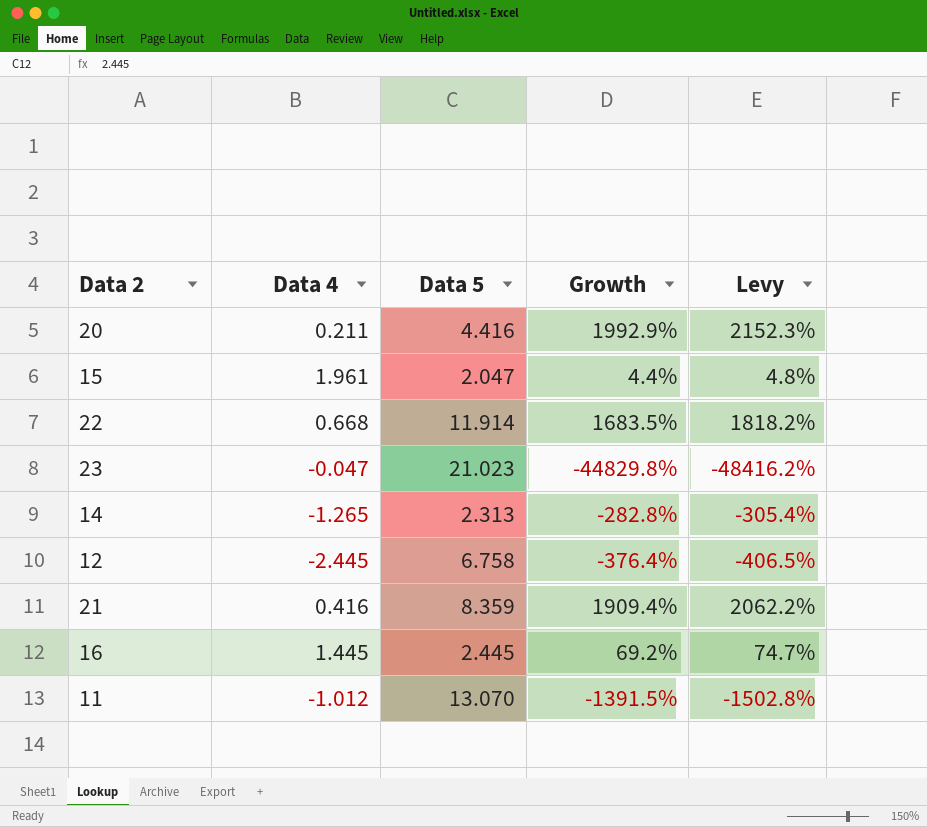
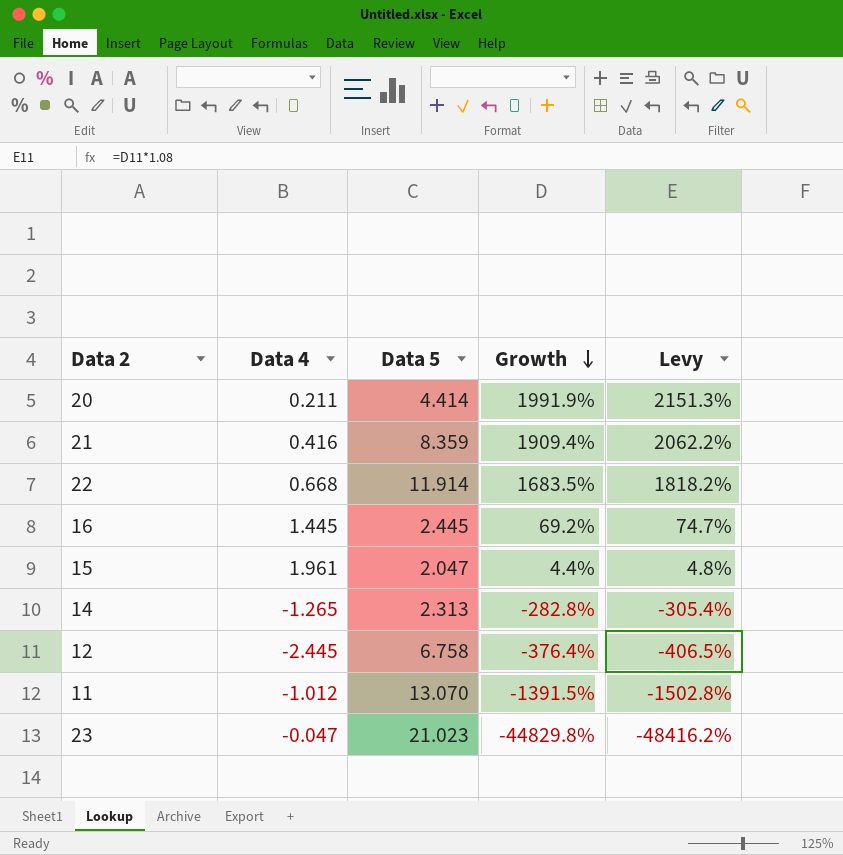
row order: none -> Growth descending
20 | Data 5: 4.416 -> 4.414
20 | Growth: 1992.9% -> 1991.9%
20 | Levy: 2152.3% -> 2151.3%

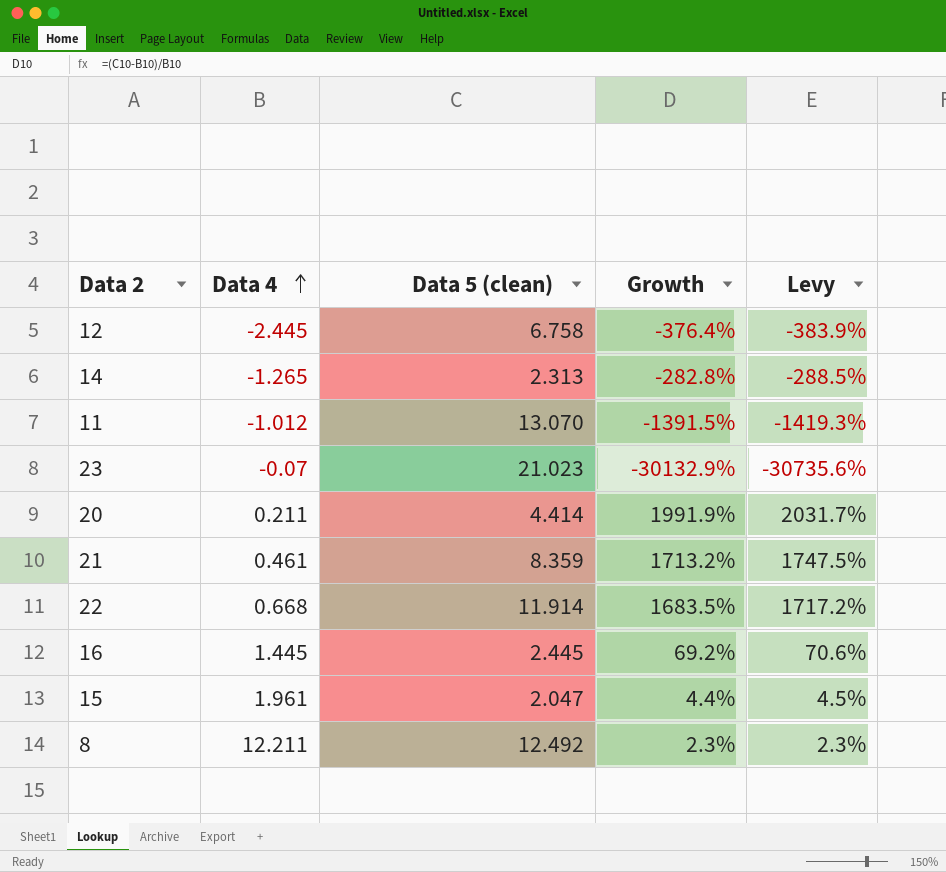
row order: Growth descending -> Data 4 ascending
column name: Data 5 -> Data 5 (clean)
column Levy | formula: [Growth] * 1.08 -> [Growth] * 1.02
23 | Data 4: -0.047 -> -0.07
23 | Growth: -44829.8% -> -30132.9%
21 | Data 4: 0.416 -> 0.461
21 | Growth: 1909.4% -> 1713.2%
row 8: none -> 12.211 | 12.492 | 2.3% | 2.3%

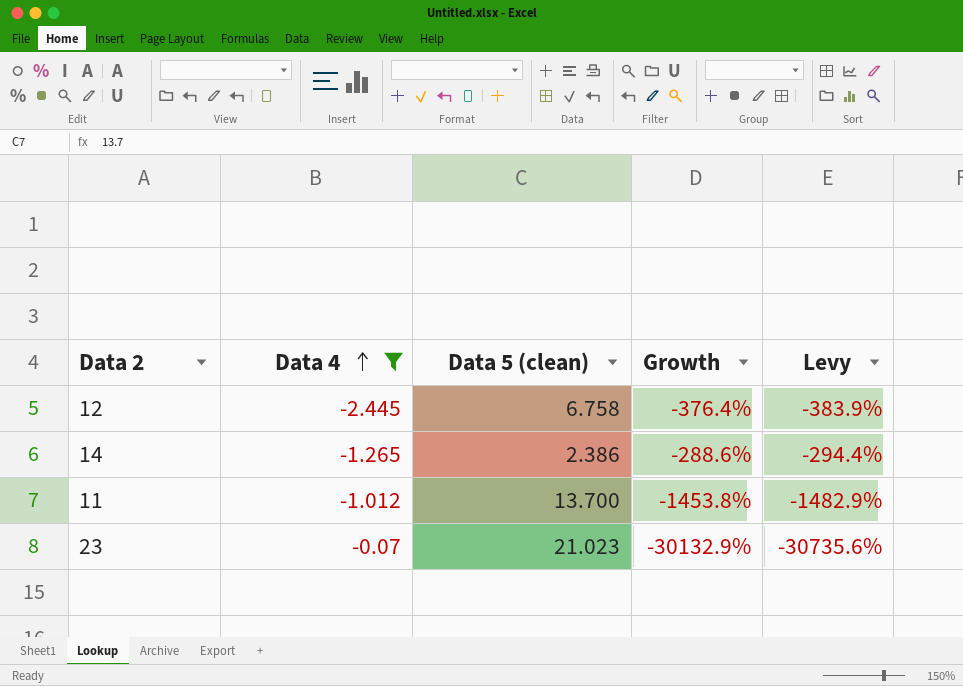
filter: none -> Data 4 <= -0.07
14 | Data 5 (clean): 2.313 -> 2.386
14 | Growth: -282.8% -> -288.6%
14 | Levy: -288.5% -> -294.4%
11 | Data 5 (clean): 13.070 -> 13.700
11 | Growth: -1391.5% -> -1453.8%
11 | Levy: -1419.3% -> -1482.9%

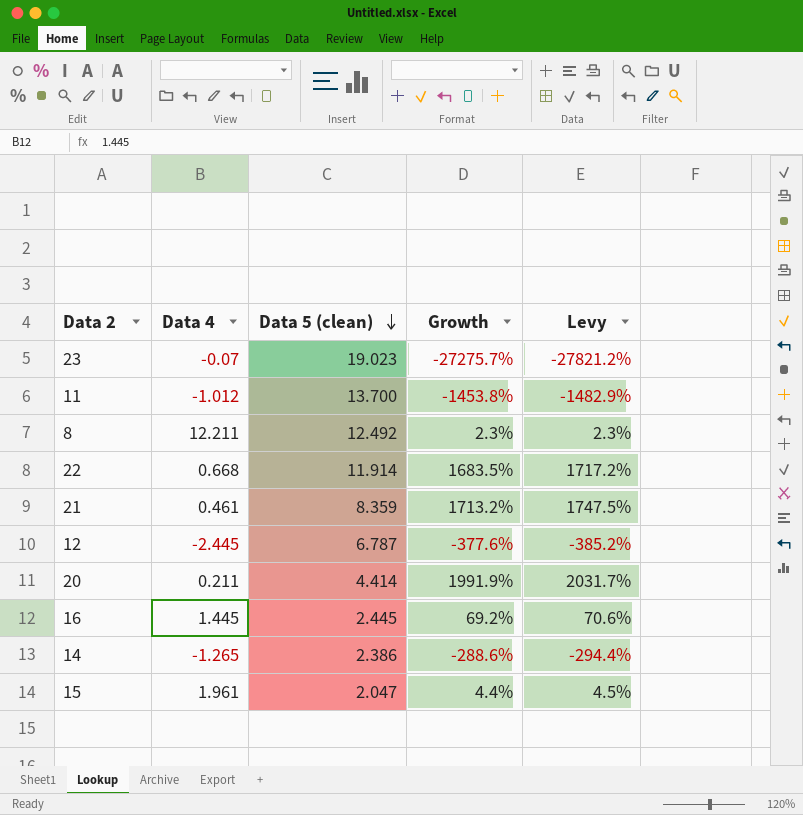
filter: Data 4 <= -0.07 -> none
row order: Data 4 ascending -> Data 5 (clean) descending
23 | Data 5 (clean): 21.023 -> 19.023
23 | Growth: -30132.9% -> -27275.7%
23 | Levy: -30735.6% -> -27821.2%
12 | Data 5 (clean): 6.758 -> 6.787
12 | Growth: -376.4% -> -377.6%
12 | Levy: -383.9% -> -385.2%

